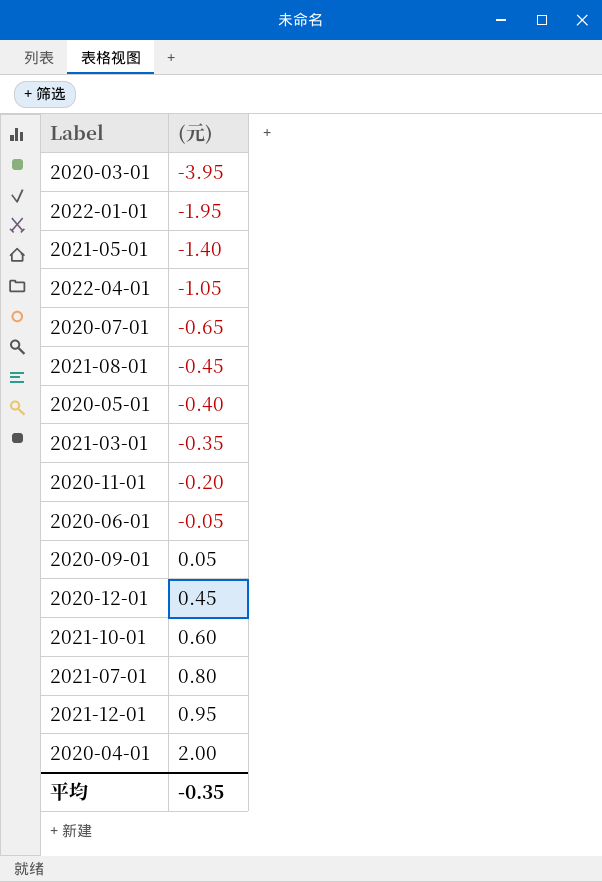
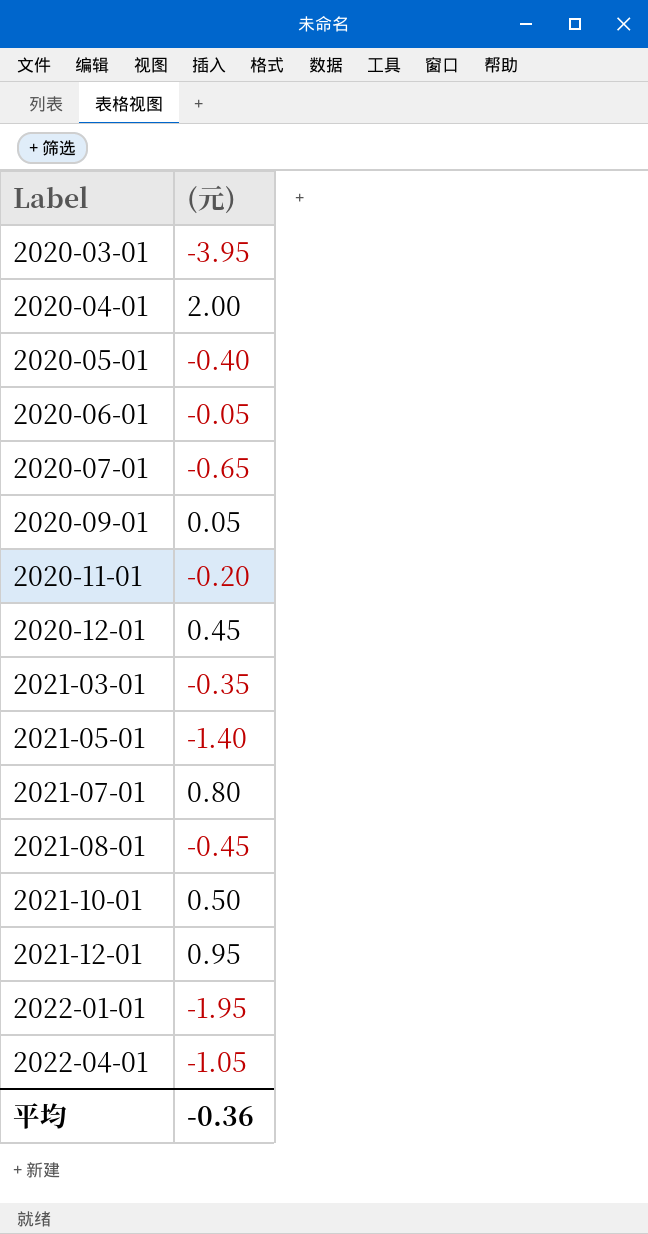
row order: (元) ascending -> Label ascending
2021-10-01 | (元): 0.60 -> 0.50
平均 | (元): -0.35 -> -0.36

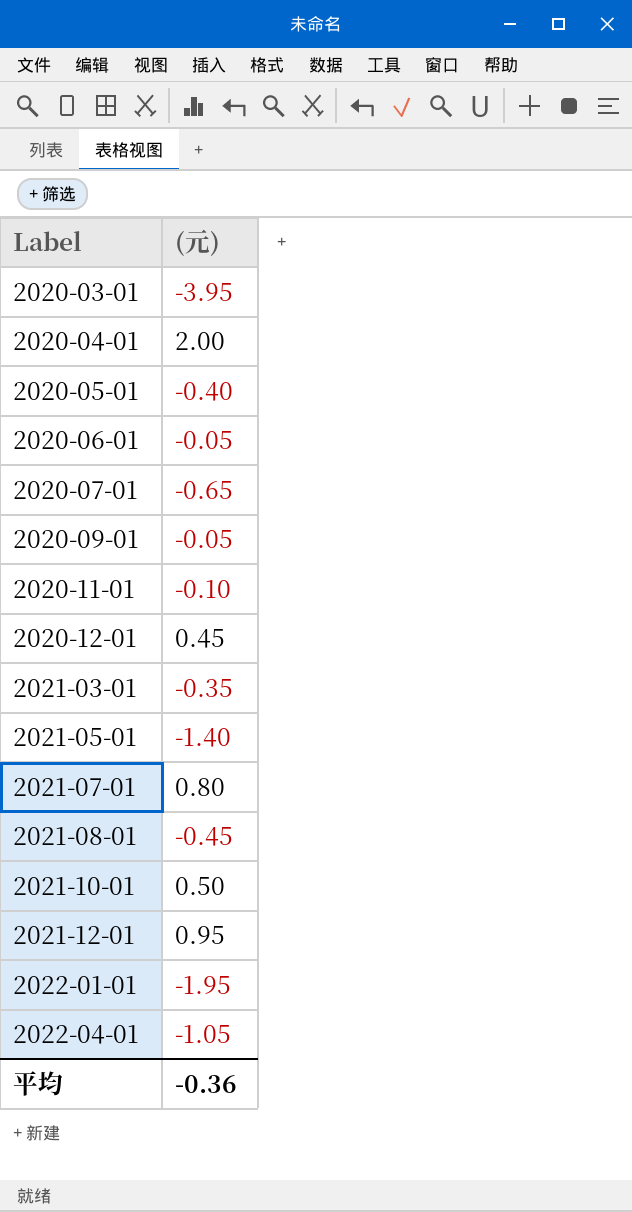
2020-09-01 | (元): 0.05 -> -0.05
2020-11-01 | (元): -0.20 -> -0.10

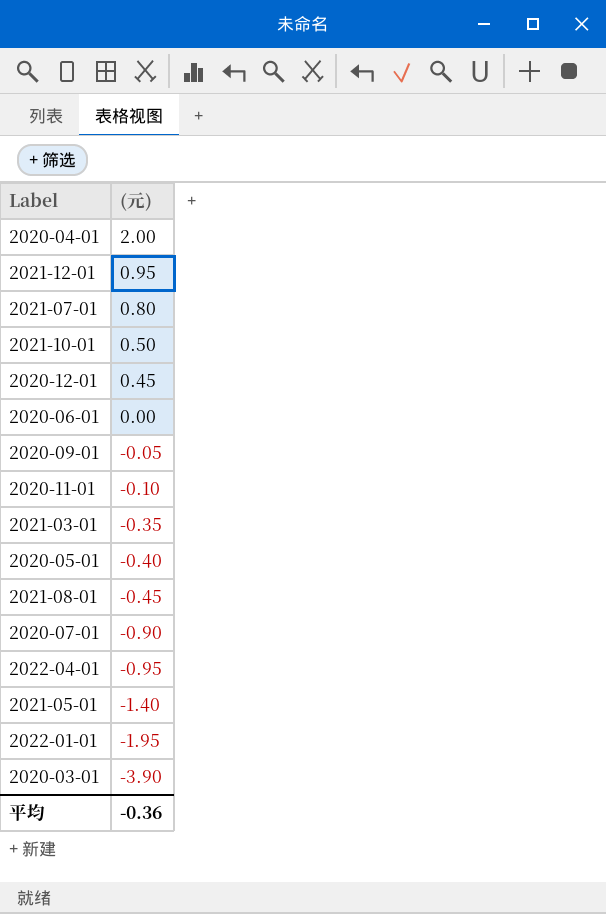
row order: Label ascending -> (元) descending
2020-06-01 | (元): -0.05 -> 0.00
2020-07-01 | (元): -0.65 -> -0.90
2022-04-01 | (元): -1.05 -> -0.95
2020-03-01 | (元): -3.95 -> -3.90

